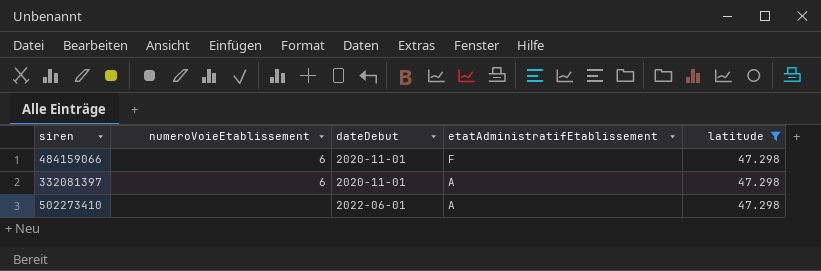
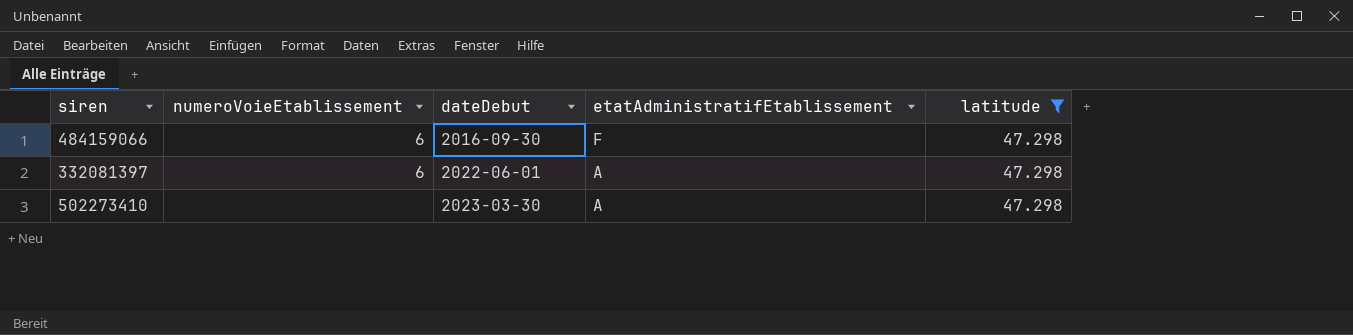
484159066 | dateDebut: 2020-11-01 -> 2016-09-30
332081397 | dateDebut: 2020-11-01 -> 2022-06-01
502273410 | dateDebut: 2022-06-01 -> 2023-03-30

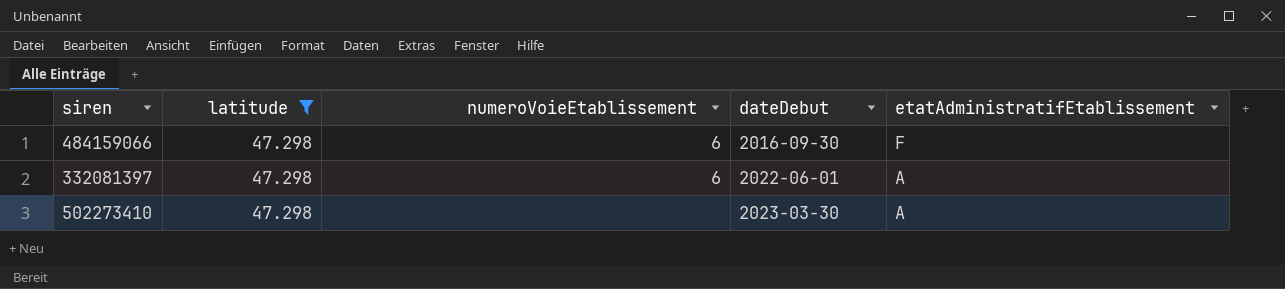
column latitude | position: 5 -> 2

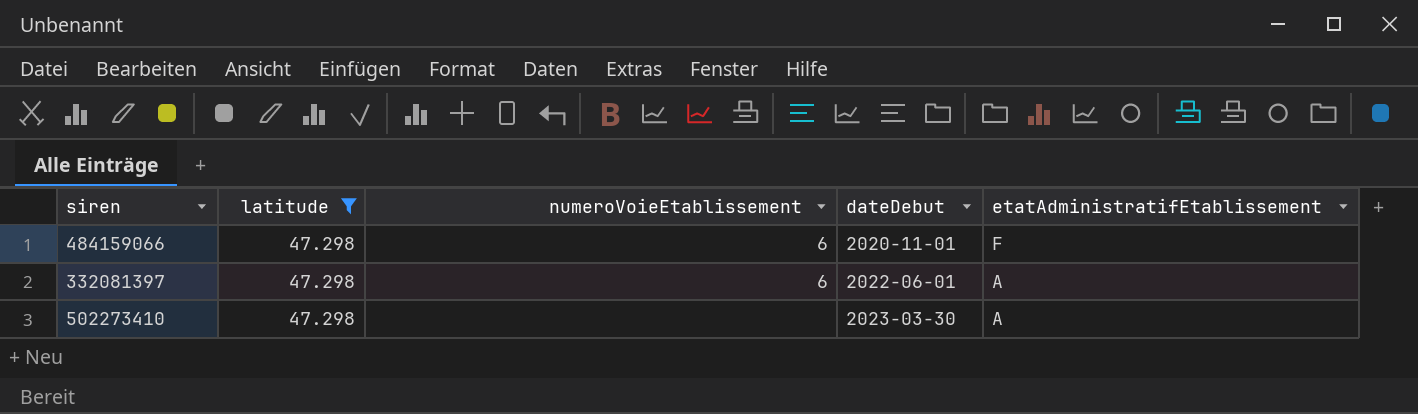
484159066 | dateDebut: 2016-09-30 -> 2020-11-01

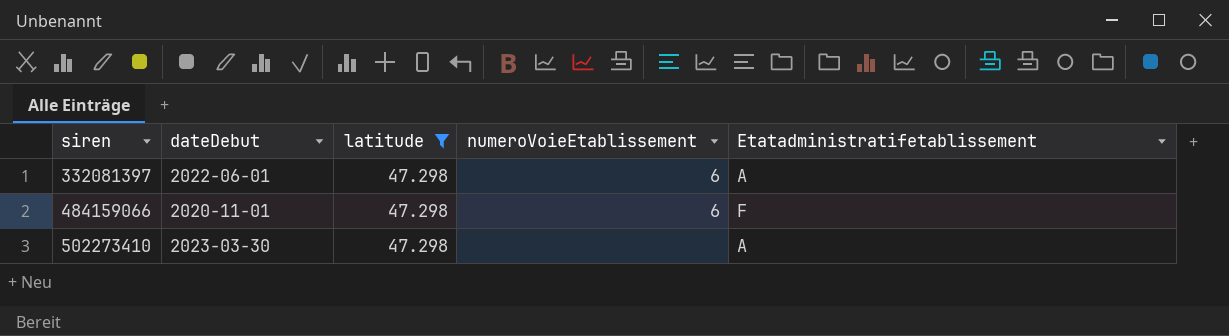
row order: dateDebut ascending -> siren ascending
column dateDebut | position: 4 -> 2
column name: etatAdministratifEtablissement -> Etatadministratifetablissement

